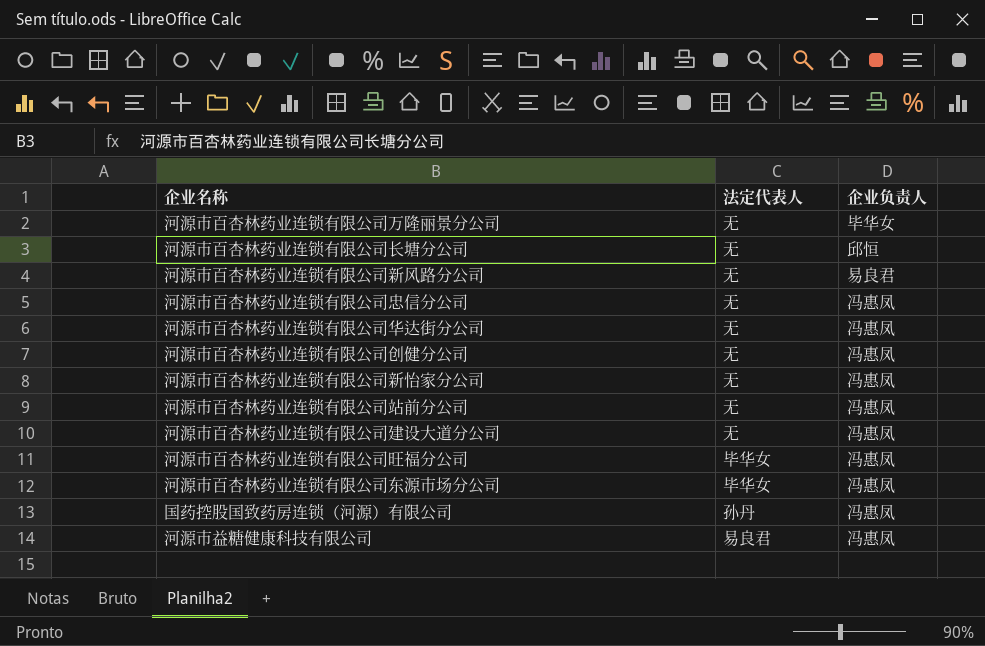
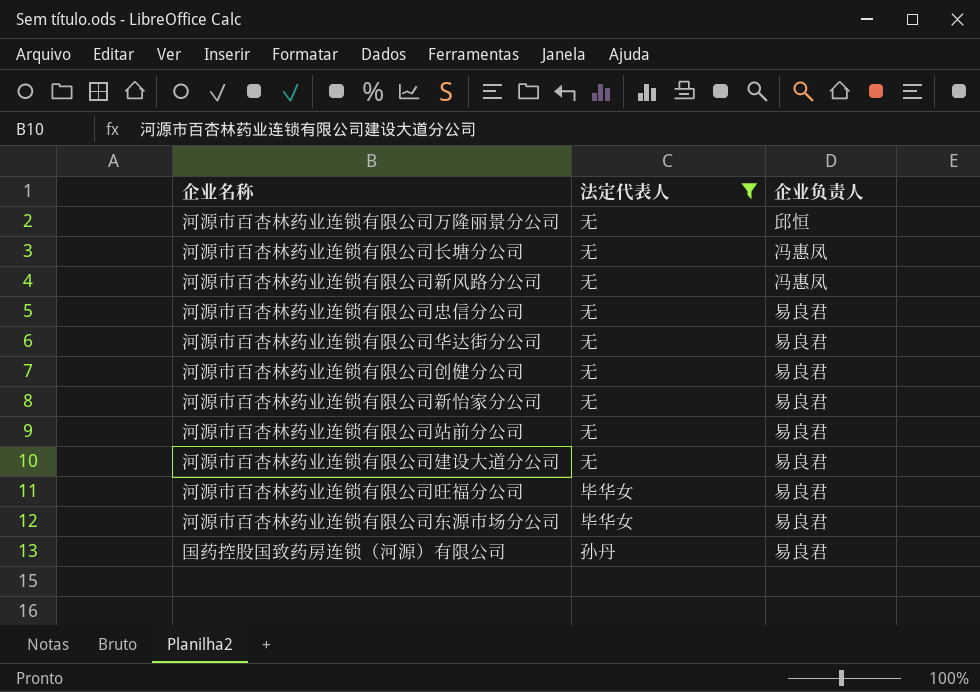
filter: none -> 法定代表人 != 易良君
河源市百杏林药业连锁有限公司万隆丽景分公司 | 企业负责人: 毕华女 -> 邱恒
河源市百杏林药业连锁有限公司长塘分公司 | 企业负责人: 邱恒 -> 冯惠凤
河源市百杏林药业连锁有限公司新风路分公司 | 企业负责人: 易良君 -> 冯惠凤
河源市百杏林药业连锁有限公司忠信分公司 | 企业负责人: 冯惠凤 -> 易良君
河源市百杏林药业连锁有限公司华达街分公司 | 企业负责人: 冯惠凤 -> 易良君
河源市百杏林药业连锁有限公司创健分公司 | 企业负责人: 冯惠凤 -> 易良君
河源市百杏林药业连锁有限公司新怡家分公司 | 企业负责人: 冯惠凤 -> 易良君
河源市百杏林药业连锁有限公司站前分公司 | 企业负责人: 冯惠凤 -> 易良君
河源市百杏林药业连锁有限公司建设大道分公司 | 企业负责人: 冯惠凤 -> 易良君
河源市百杏林药业连锁有限公司旺福分公司 | 企业负责人: 冯惠凤 -> 易良君
河源市百杏林药业连锁有限公司东源市场分公司 | 企业负责人: 冯惠凤 -> 易良君
国药控股国致药房连锁（河源）有限公司 | 企业负责人: 冯惠凤 -> 易良君

